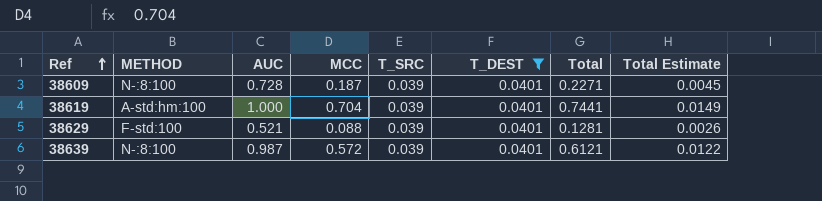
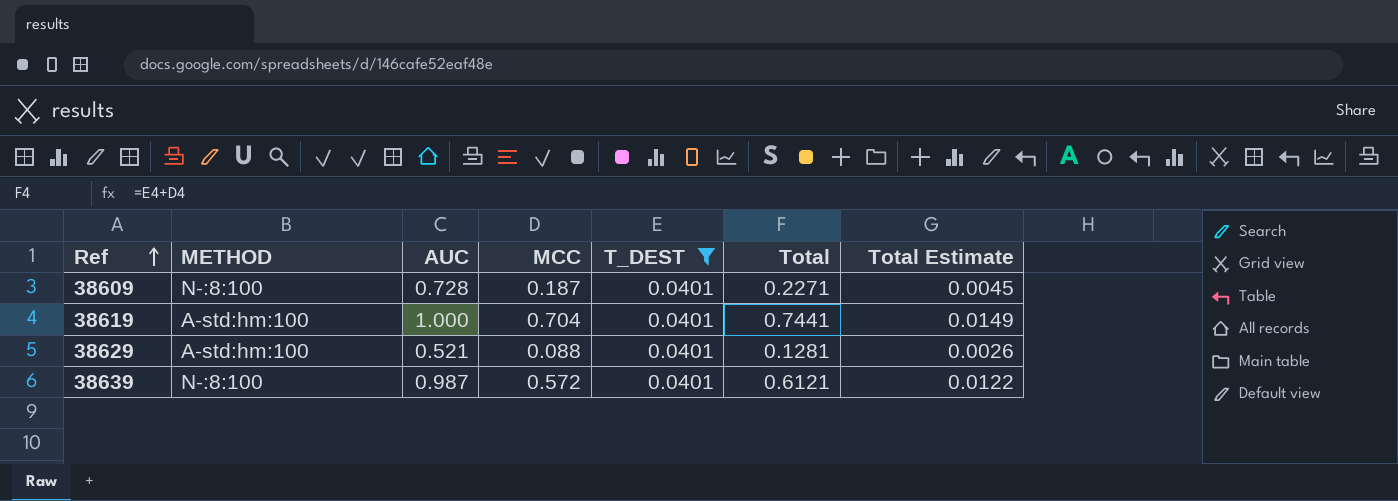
column T_SRC | position: 5 -> none
38629 | METHOD: F-std:100 -> A-std:hm:100

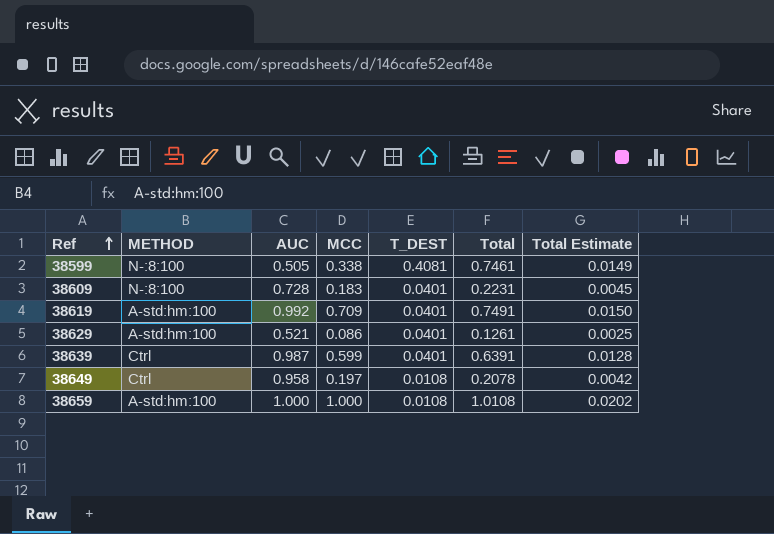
filter: T_DEST = 0.0401 -> none
38609 | MCC: 0.187 -> 0.183
38609 | Total: 0.2271 -> 0.2231
38619 | AUC: 1.000 -> 0.992
38619 | MCC: 0.704 -> 0.709
38619 | Total: 0.7441 -> 0.7491
38619 | Total Estimate: 0.0149 -> 0.0150
38629 | MCC: 0.088 -> 0.086
38629 | Total: 0.1281 -> 0.1261
38629 | Total Estimate: 0.0026 -> 0.0025
38639 | METHOD: N-:8:100 -> Ctrl
38639 | MCC: 0.572 -> 0.599
38639 | Total: 0.6121 -> 0.6391
38639 | Total Estimate: 0.0122 -> 0.0128

